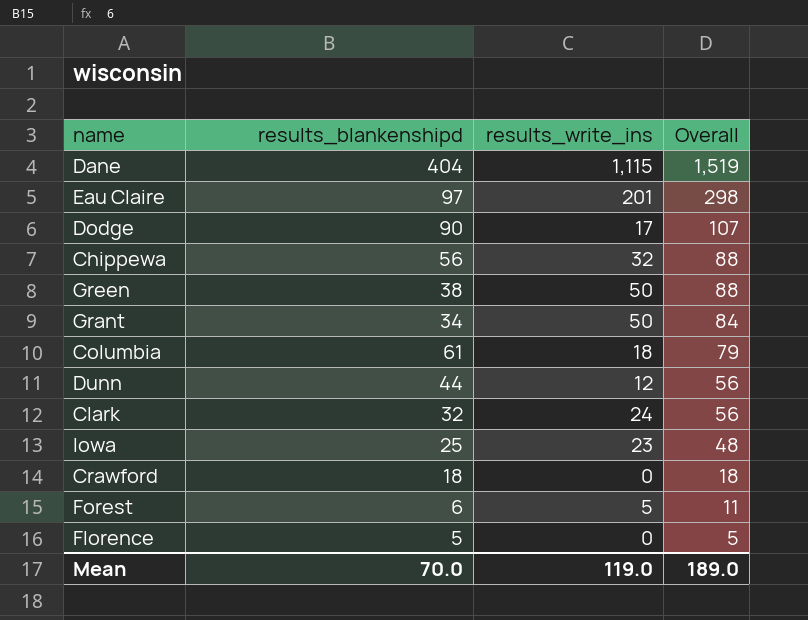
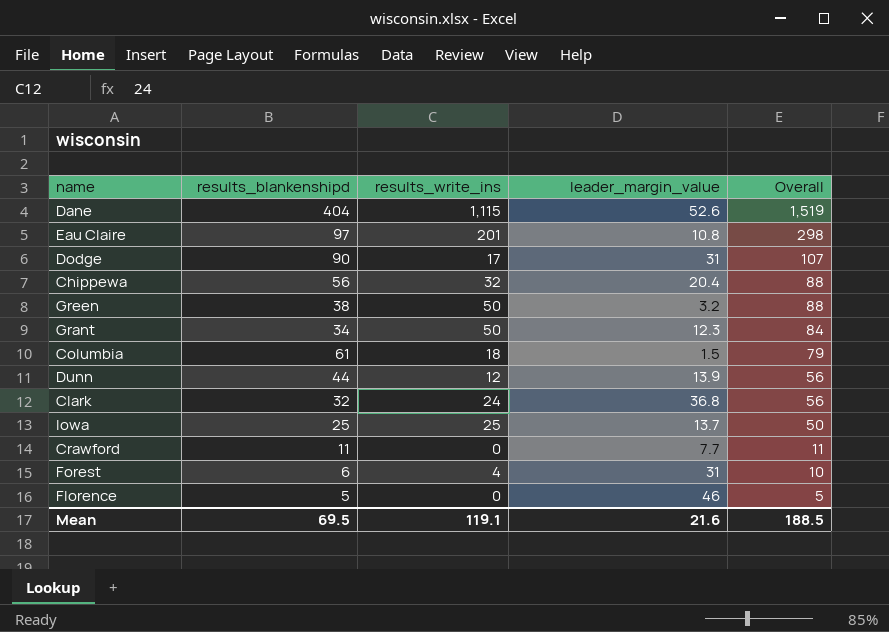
column leader_margin_value | position: none -> 4
Iowa | results_write_ins: 23 -> 25
Iowa | Overall: 48 -> 50
Crawford | results_blankenshipd: 18 -> 11
Crawford | Overall: 18 -> 11
Forest | results_write_ins: 5 -> 4
Forest | Overall: 11 -> 10
Mean | results_blankenshipd: 70.0 -> 69.5
Mean | results_write_ins: 119.0 -> 119.1
Mean | Overall: 189.0 -> 188.5

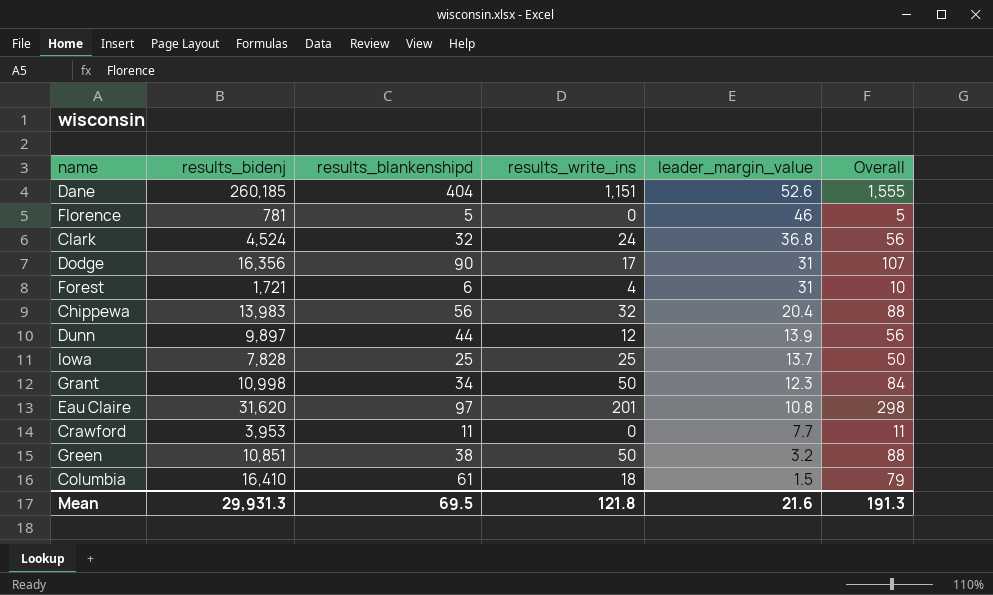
row order: Overall descending -> leader_margin_value descending
column results_bidenj | position: none -> 2
Dane | results_write_ins: 1,115 -> 1,151
Dane | Overall: 1,519 -> 1,555
Mean | results_write_ins: 119.1 -> 121.8
Mean | Overall: 188.5 -> 191.3

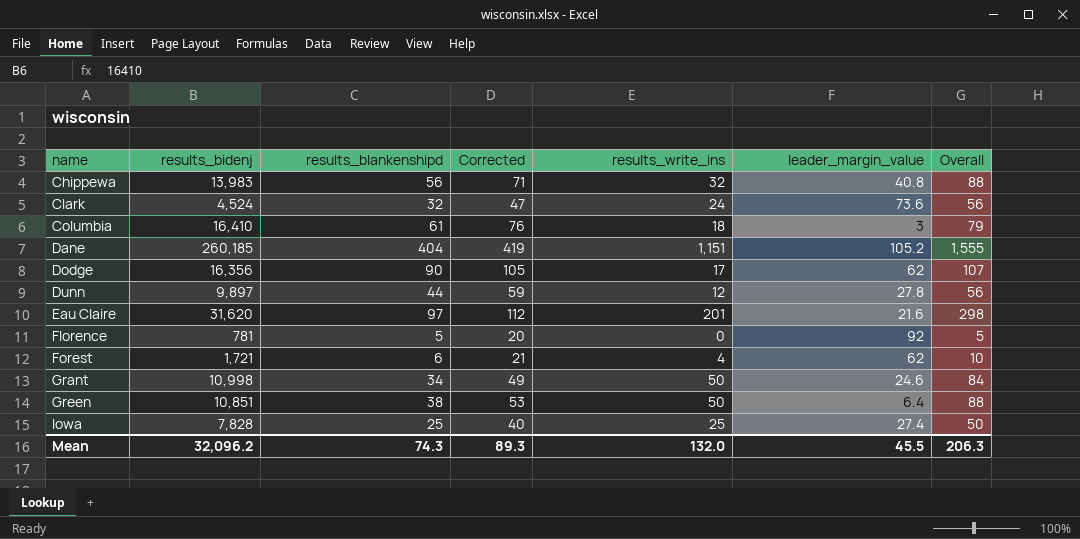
row order: leader_margin_value descending -> name ascending
column Corrected | formula: none -> [results_blankenshipd] + 15
row Crawford: 3,953 | 11 | 0 | 7.7 | 11 -> none
Chippewa | leader_margin_value: 20.4 -> 40.8
Clark | leader_margin_value: 36.8 -> 73.6
Columbia | leader_margin_value: 1.5 -> 3
Dane | leader_margin_value: 52.6 -> 105.2
Dodge | leader_margin_value: 31 -> 62
Dunn | leader_margin_value: 13.9 -> 27.8
Eau Claire | leader_margin_value: 10.8 -> 21.6
Florence | leader_margin_value: 46 -> 92
Forest | leader_margin_value: 31 -> 62
Grant | leader_margin_value: 12.3 -> 24.6
Green | leader_margin_value: 3.2 -> 6.4
Iowa | leader_margin_value: 13.7 -> 27.4
Mean | results_bidenj: 29,931.3 -> 32,096.2
Mean | results_blankenshipd: 69.5 -> 74.3
Mean | results_write_ins: 121.8 -> 132.0
Mean | leader_margin_value: 21.6 -> 45.5
Mean | Overall: 191.3 -> 206.3

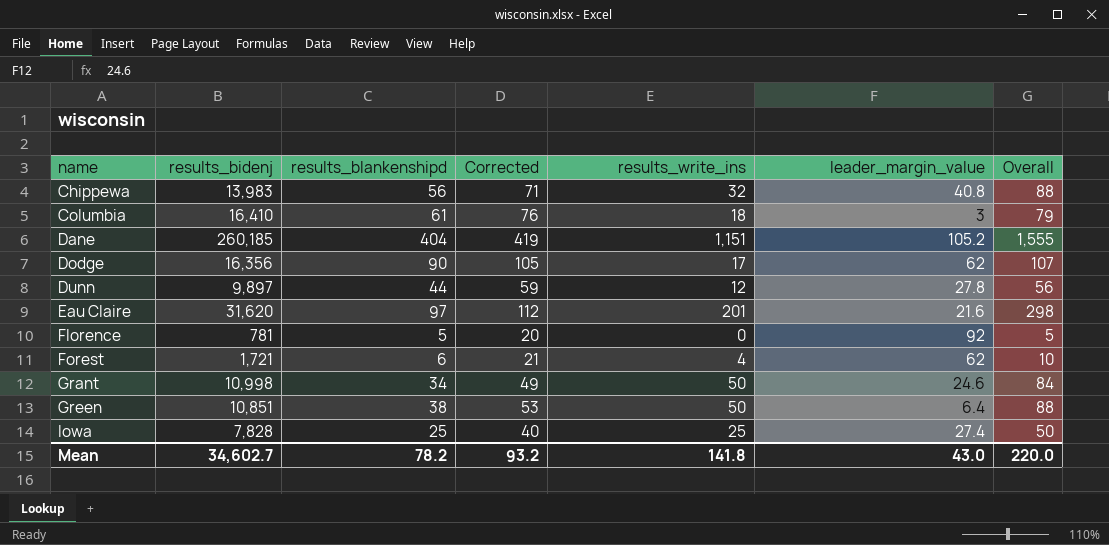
row Clark: 4,524 | 32 | 47 | 24 | 73.6 | 56 -> none
Mean | results_bidenj: 32,096.2 -> 34,602.7
Mean | results_blankenshipd: 74.3 -> 78.2
Mean | Corrected: 89.3 -> 93.2
Mean | results_write_ins: 132.0 -> 141.8
Mean | leader_margin_value: 45.5 -> 43.0
Mean | Overall: 206.3 -> 220.0

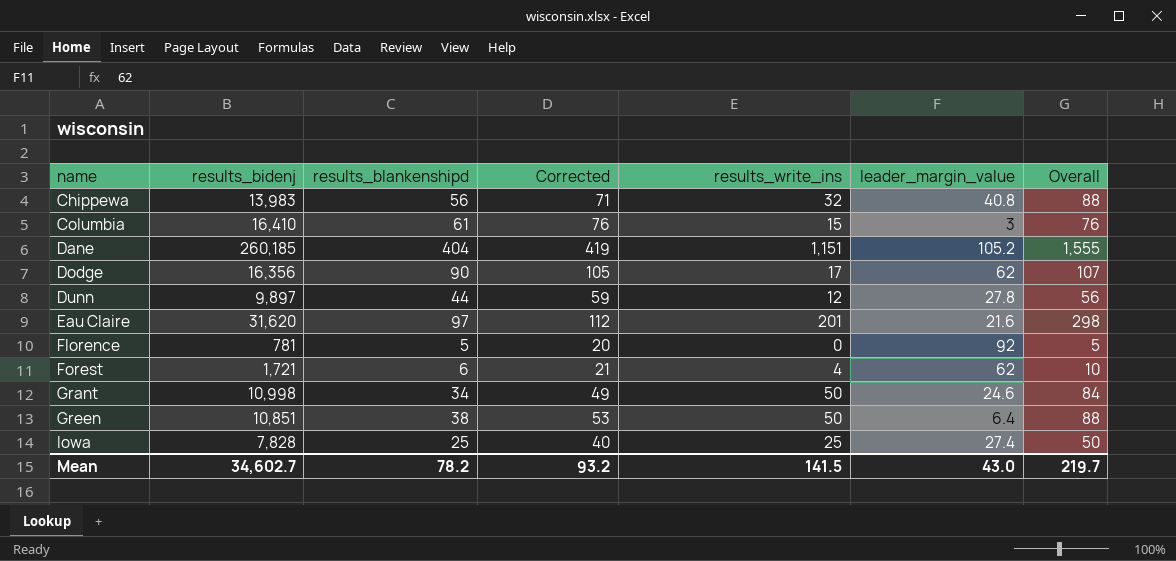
Columbia | results_write_ins: 18 -> 15
Columbia | Overall: 79 -> 76
Mean | results_write_ins: 141.8 -> 141.5
Mean | Overall: 220.0 -> 219.7

